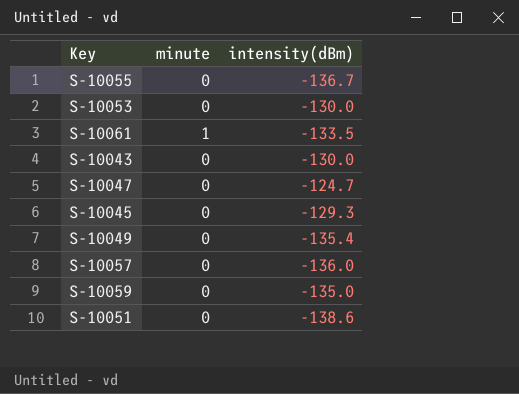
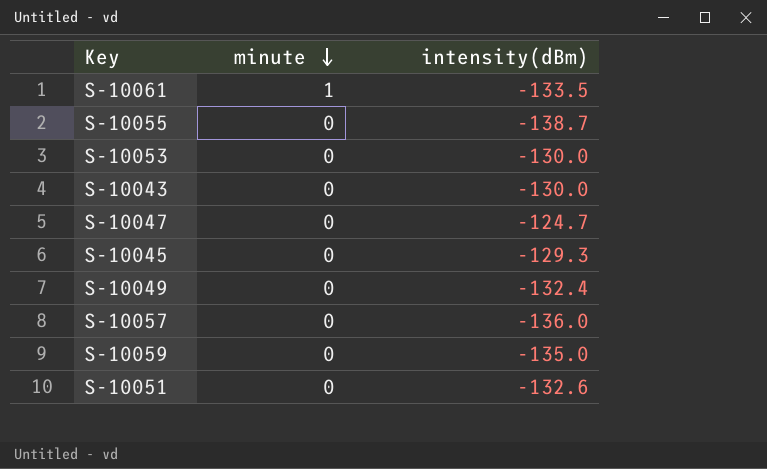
row order: none -> minute descending
S-10055 | intensity(dBm): -136.7 -> -138.7
S-10049 | intensity(dBm): -135.4 -> -132.4
S-10051 | intensity(dBm): -138.6 -> -132.6

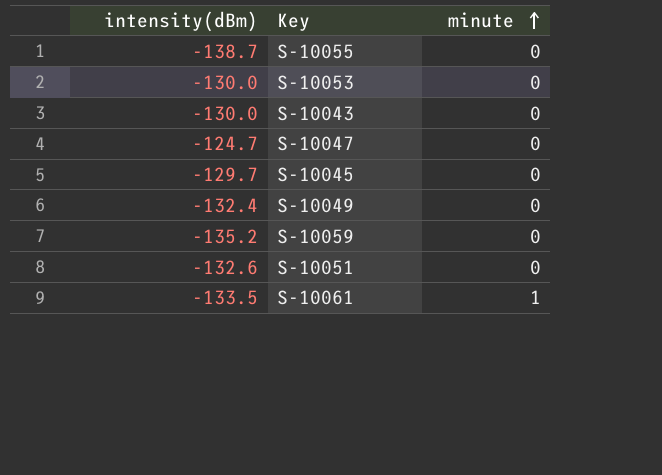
row order: minute descending -> minute ascending
column intensity(dBm) | position: 3 -> 1
row S-10057: 0 | -136.0 -> none
S-10045 | intensity(dBm): -129.3 -> -129.7
S-10059 | intensity(dBm): -135.0 -> -135.2

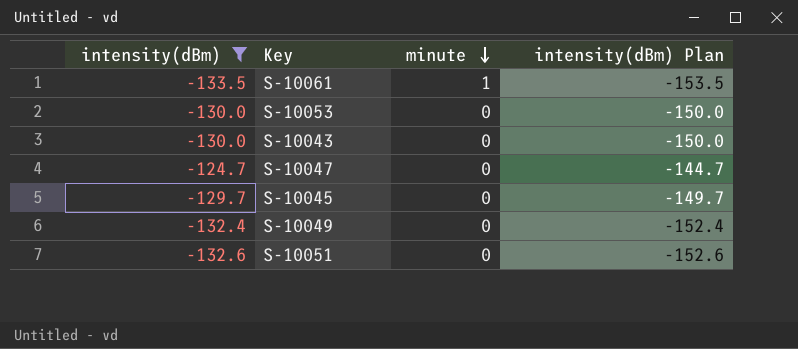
filter: none -> intensity(dBm) >= -133.5
row order: minute ascending -> minute descending
column intensity(dBm) Plan | formula: none -> [intensity(dBm)] - 20

